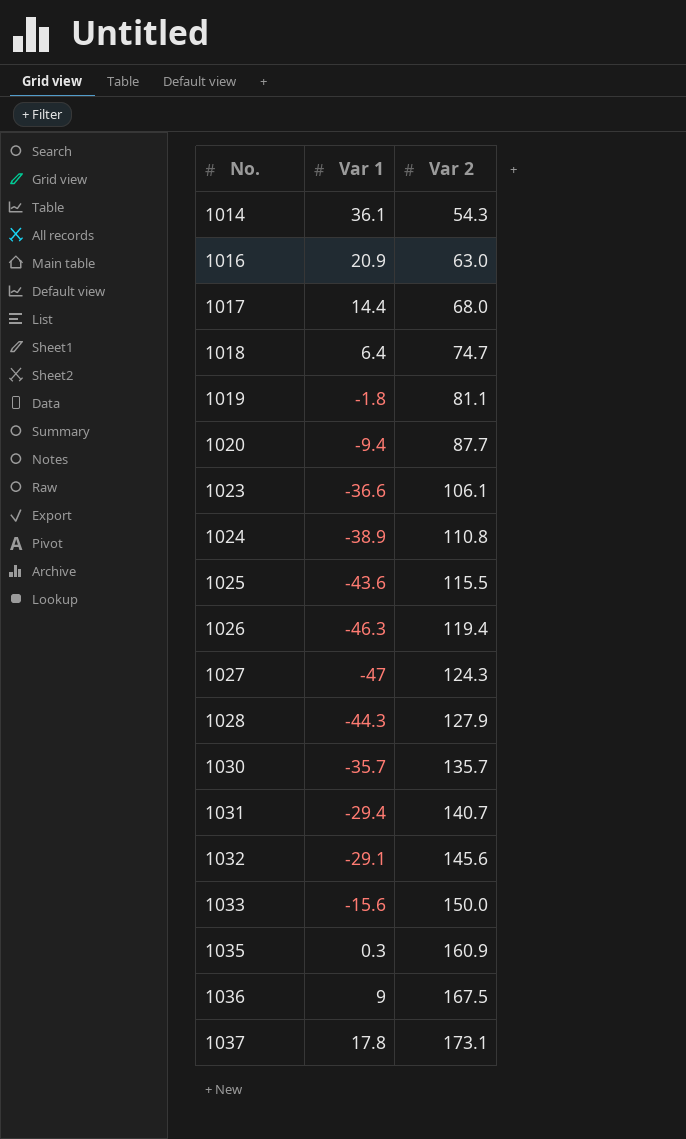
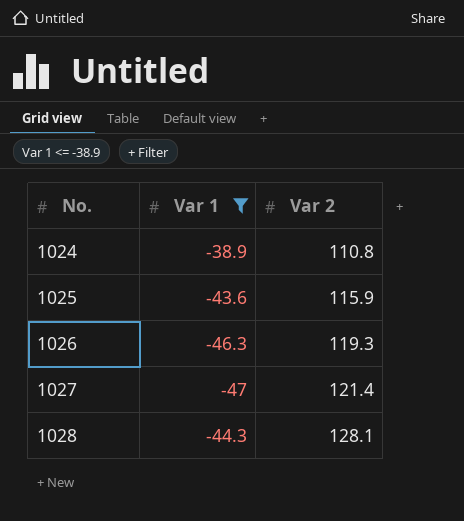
filter: none -> Var 1 <= -38.9
1025 | Var 2: 115.5 -> 115.9
1026 | Var 2: 119.4 -> 119.3
1027 | Var 2: 124.3 -> 121.4
1028 | Var 2: 127.9 -> 128.1

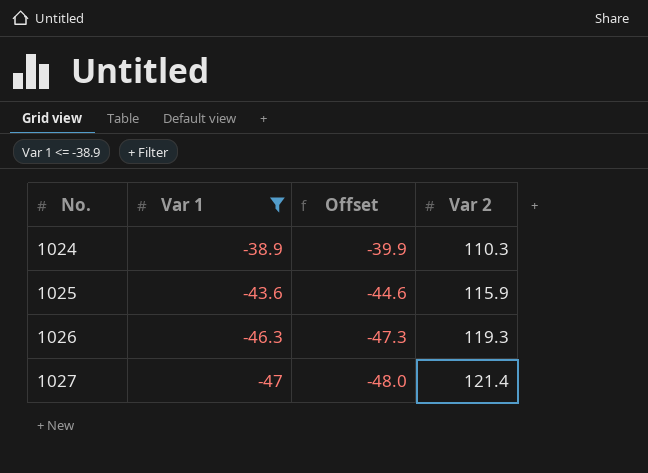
column Offset | formula: none -> [Var 1] - 1
row 1028: -44.3 | 128.1 -> none
1024 | Var 2: 110.8 -> 110.3

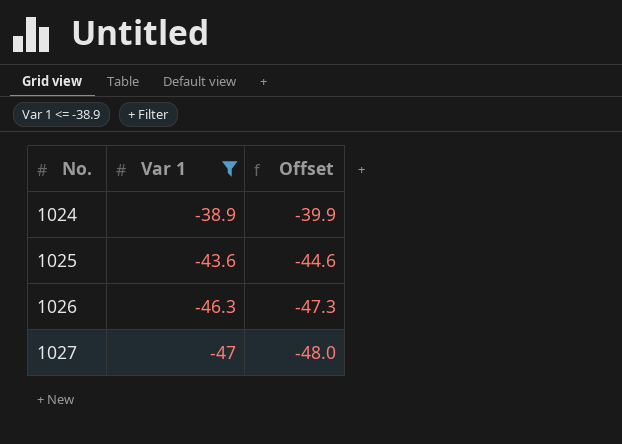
column Var 2 | position: 4 -> none

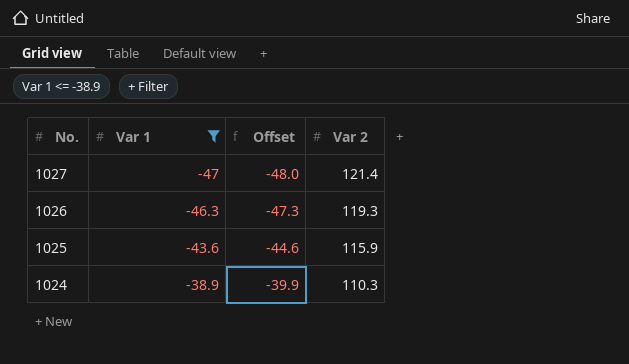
row order: No. ascending -> No. descending
column Var 2 | position: none -> 4

